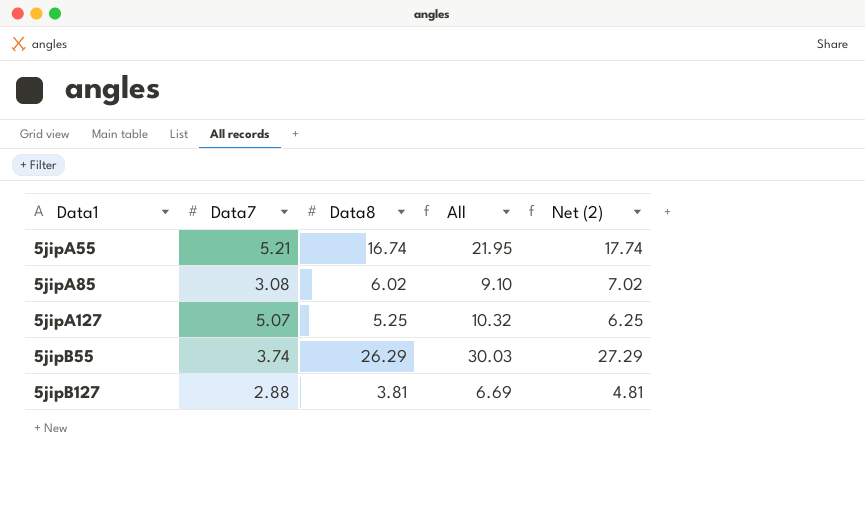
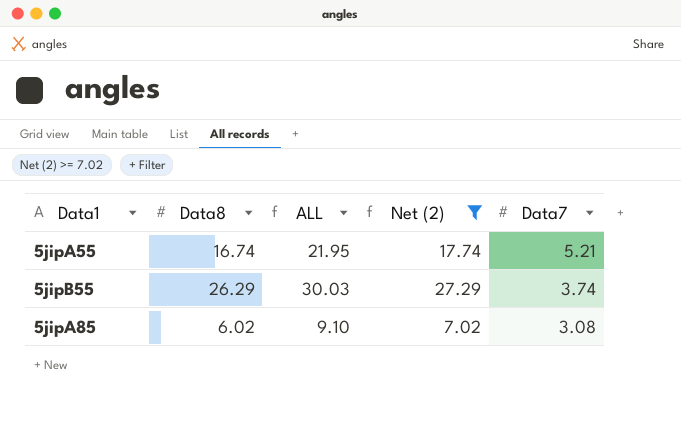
filter: none -> Net (2) >= 7.02
row order: Data1 ascending -> Data7 descending
column name: All -> ALL
column Data7 | position: 2 -> 5

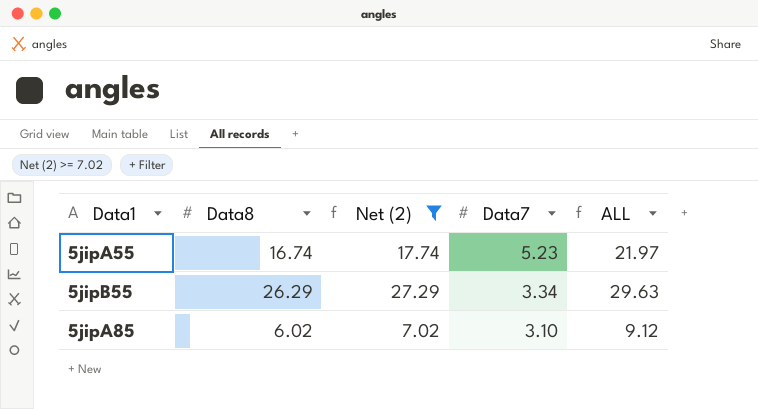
column ALL | position: 3 -> 5
5jipA55 | Data7: 5.21 -> 5.23
5jipA55 | ALL: 21.95 -> 21.97
5jipB55 | Data7: 3.74 -> 3.34
5jipB55 | ALL: 30.03 -> 29.63
5jipA85 | Data7: 3.08 -> 3.10
5jipA85 | ALL: 9.10 -> 9.12

